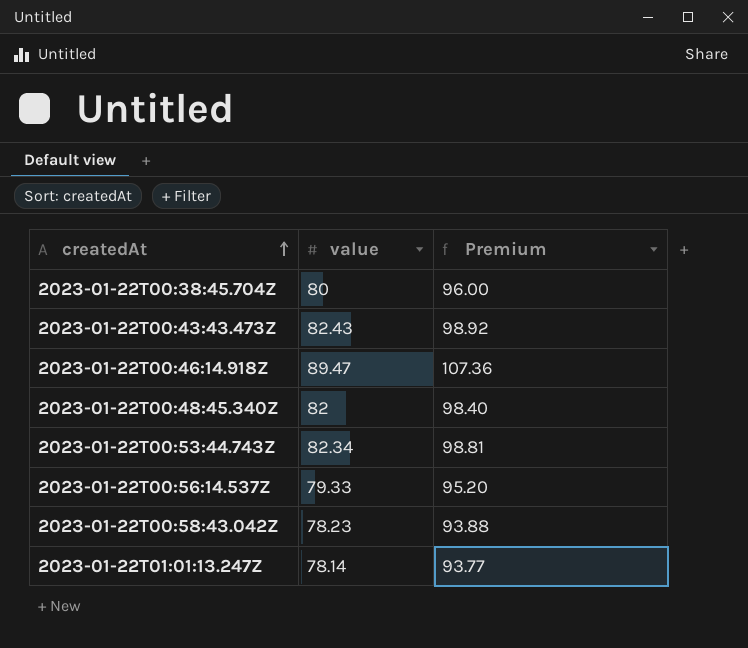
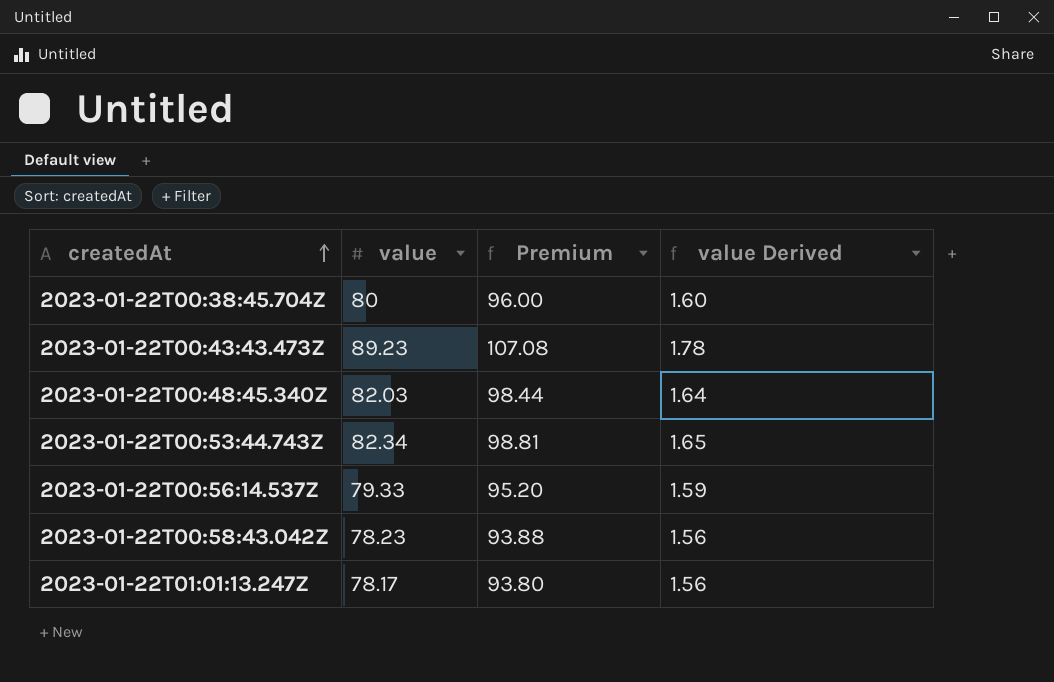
column value Derived | formula: none -> [value] * 0.02
row 2023-01-22T00:46:14.918Z: 89.47 | 107.36 -> none
2023-01-22T00:43:43.473Z | value: 82.43 -> 89.23
2023-01-22T00:43:43.473Z | Premium: 98.92 -> 107.08
2023-01-22T00:48:45.340Z | value: 82 -> 82.03
2023-01-22T00:48:45.340Z | Premium: 98.40 -> 98.44
2023-01-22T01:01:13.247Z | value: 78.14 -> 78.17
2023-01-22T01:01:13.247Z | Premium: 93.77 -> 93.80

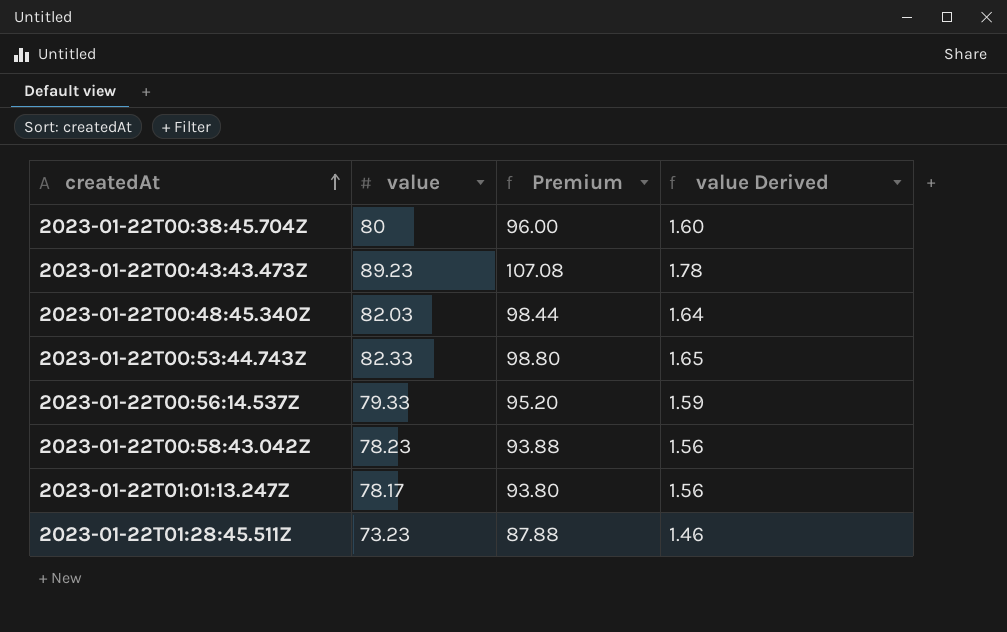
2023-01-22T00:53:44.743Z | value: 82.34 -> 82.33
2023-01-22T00:53:44.743Z | Premium: 98.81 -> 98.80
row 2023-01-22T01:28:45.511Z: none -> 73.23 | 87.88 | 1.46

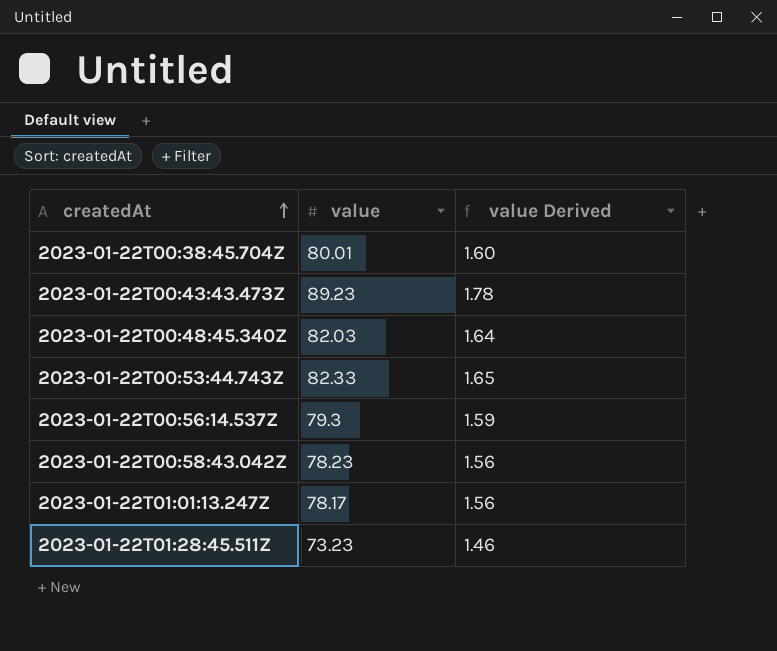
column Premium | formula: [value] * 1.2 -> none
2023-01-22T00:38:45.704Z | value: 80 -> 80.01
2023-01-22T00:56:14.537Z | value: 79.33 -> 79.3

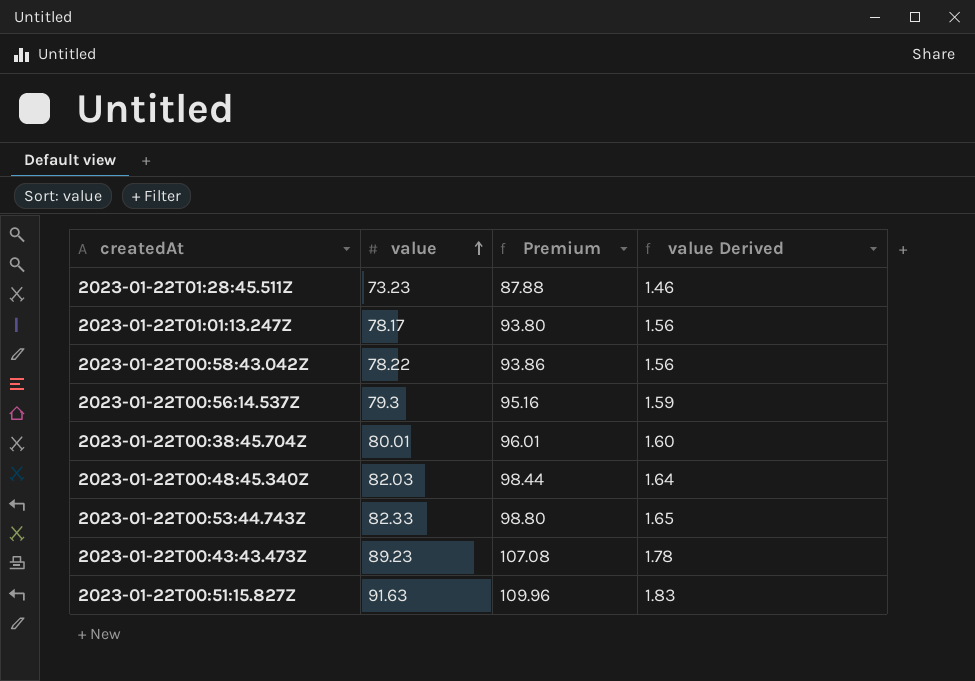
row order: createdAt ascending -> value ascending
column Premium | formula: none -> [value] * 1.2
2023-01-22T00:58:43.042Z | value: 78.23 -> 78.22
row 2023-01-22T00:51:15.827Z: none -> 91.63 | 109.96 | 1.83

